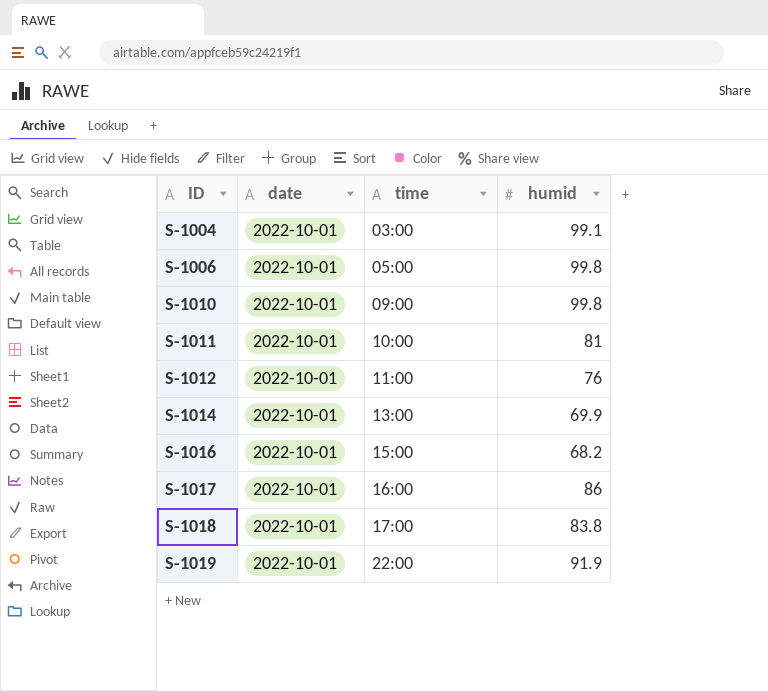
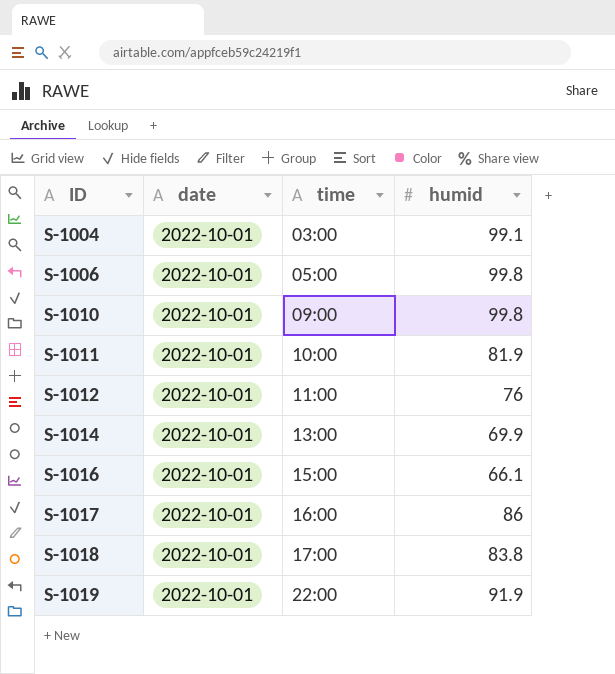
S-1011 | humid: 81 -> 81.9
S-1016 | humid: 68.2 -> 66.1

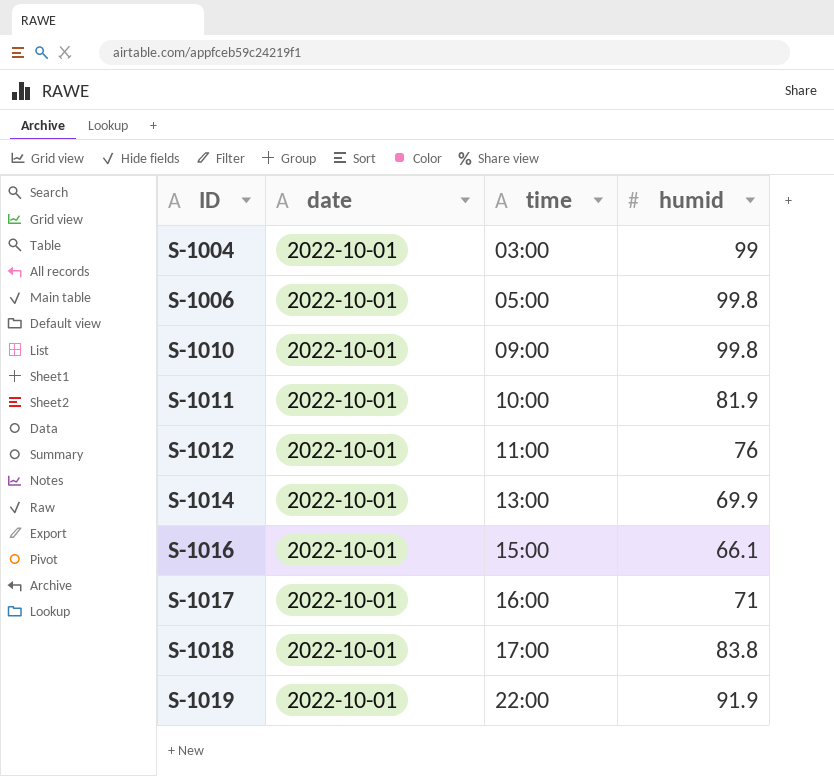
S-1004 | humid: 99.1 -> 99
S-1017 | humid: 86 -> 71

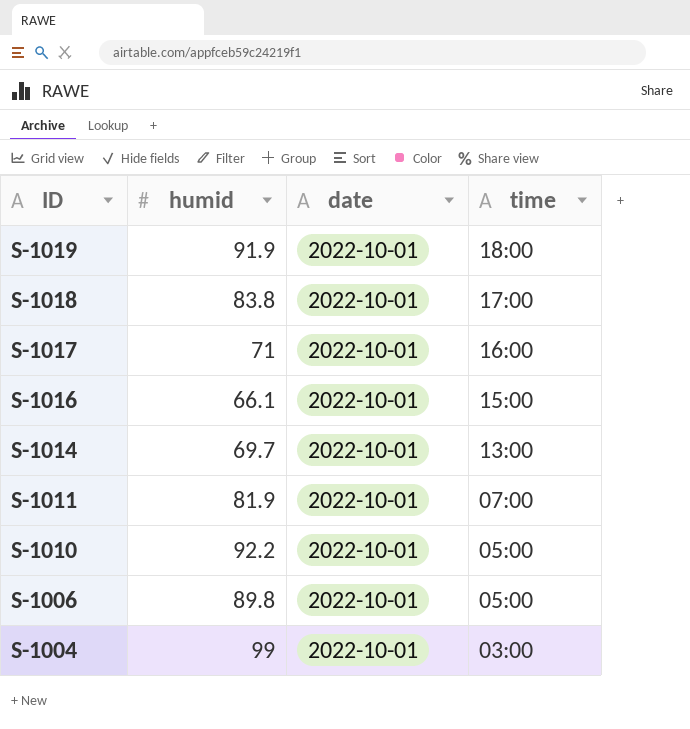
row order: ID ascending -> ID descending
column humid | position: 4 -> 2
row S-1012: 2022-10-01 | 11:00 | 76 -> none
S-1019 | time: 22:00 -> 18:00
S-1014 | humid: 69.9 -> 69.7
S-1011 | time: 10:00 -> 07:00
S-1010 | humid: 99.8 -> 92.2
S-1010 | time: 09:00 -> 05:00
S-1006 | humid: 99.8 -> 89.8

